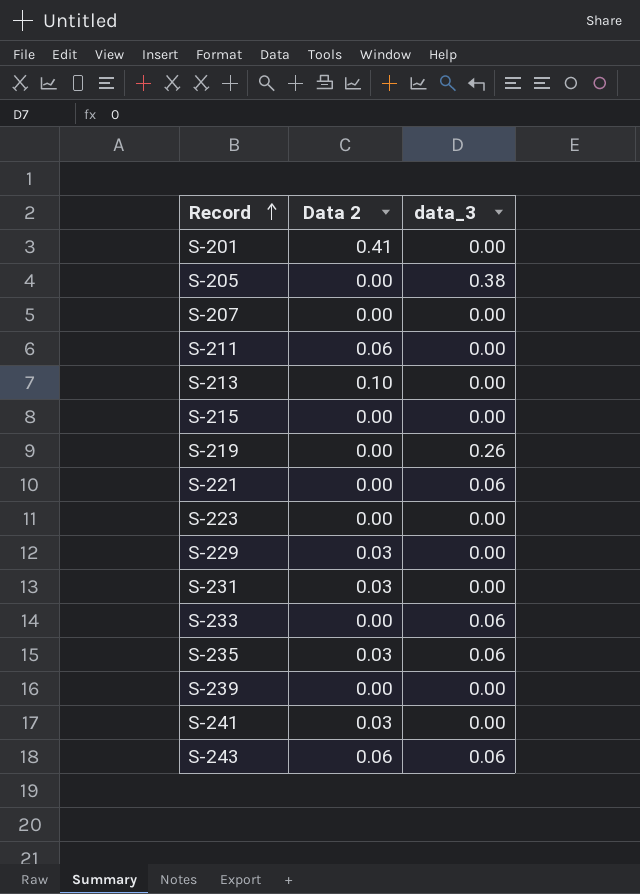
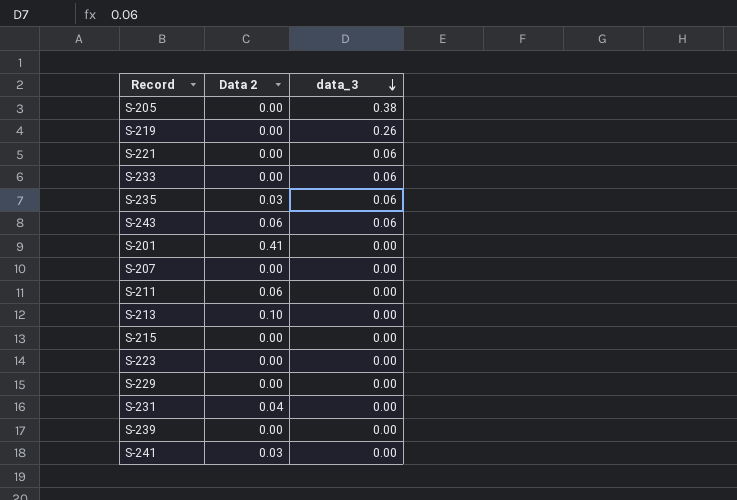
row order: Record ascending -> data_3 descending
S-229 | Data 2: 0.03 -> 0.00
S-231 | Data 2: 0.03 -> 0.04

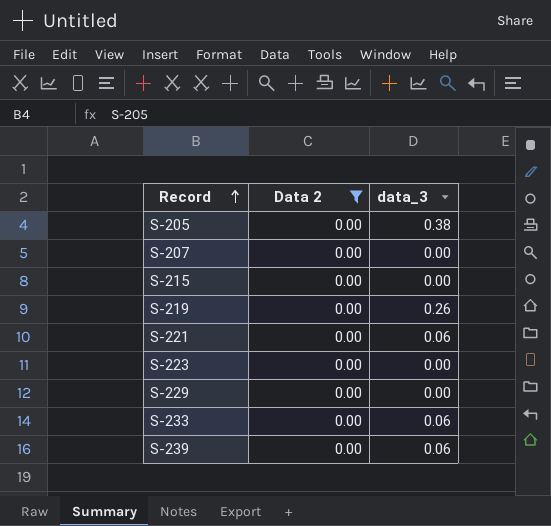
filter: none -> Data 2 = 0.00
row order: data_3 descending -> Record ascending
S-239 | data_3: 0.00 -> 0.06

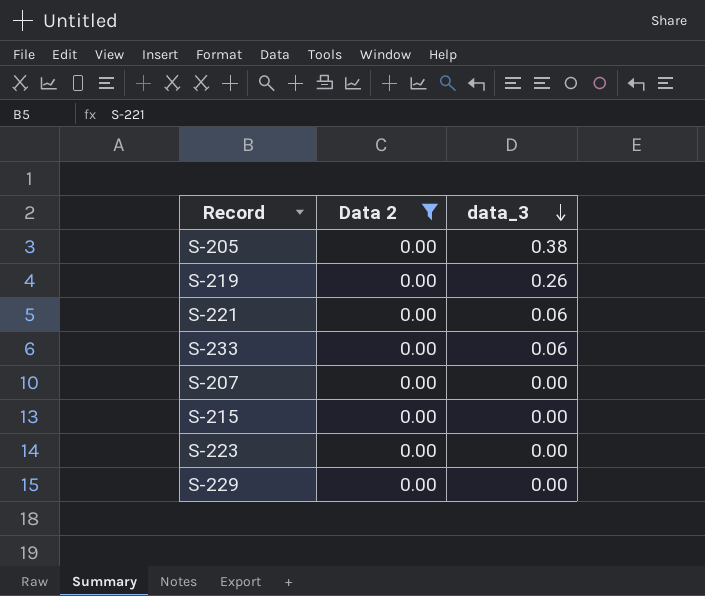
row order: Record ascending -> data_3 descending
row S-239: 0.00 | 0.06 -> none

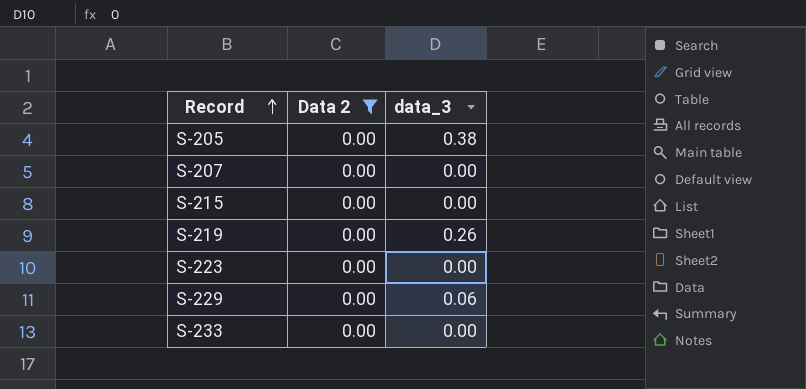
row order: data_3 descending -> Record ascending
row S-221: 0.00 | 0.06 -> none
S-229 | data_3: 0.00 -> 0.06
S-233 | data_3: 0.06 -> 0.00

